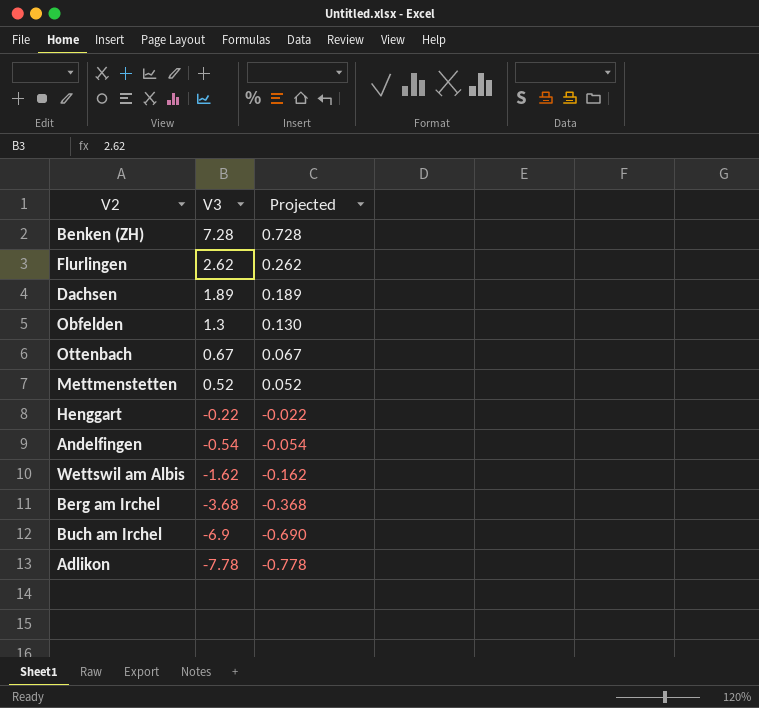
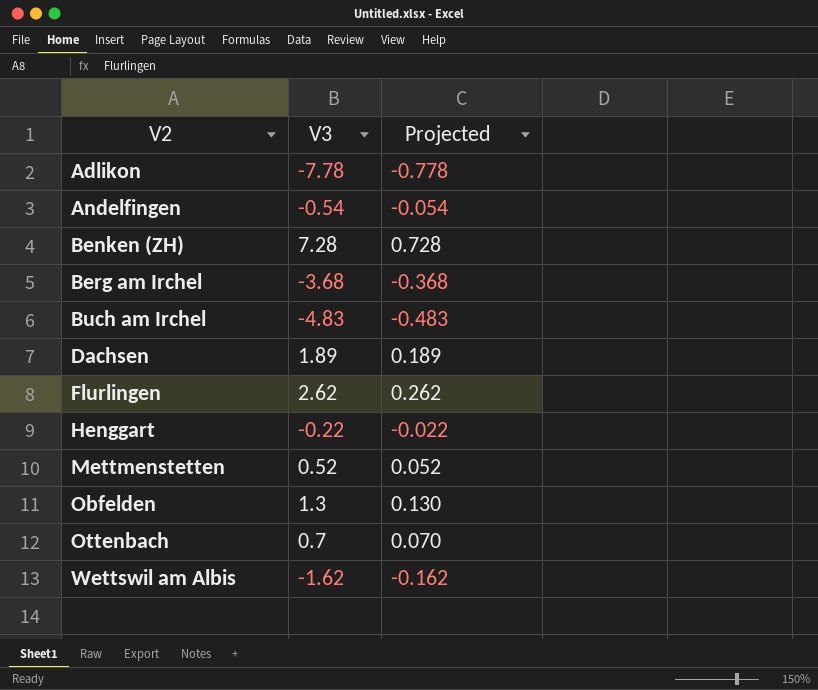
row order: V3 descending -> V2 ascending
Buch am Irchel | V3: -6.9 -> -4.83
Buch am Irchel | Projected: -0.690 -> -0.483
Ottenbach | V3: 0.67 -> 0.7
Ottenbach | Projected: 0.067 -> 0.070

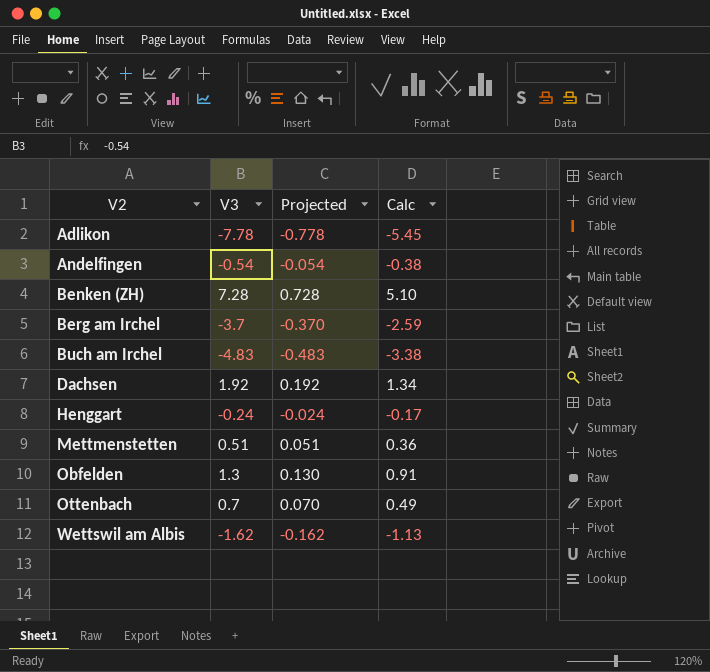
column Calc | formula: none -> [V3] * 0.7
row Flurlingen: 2.62 | 0.262 -> none
Berg am Irchel | V3: -3.68 -> -3.7
Berg am Irchel | Projected: -0.368 -> -0.370
Dachsen | V3: 1.89 -> 1.92
Dachsen | Projected: 0.189 -> 0.192
Henggart | V3: -0.22 -> -0.24
Henggart | Projected: -0.022 -> -0.024
Mettmenstetten | V3: 0.52 -> 0.51
Mettmenstetten | Projected: 0.052 -> 0.051

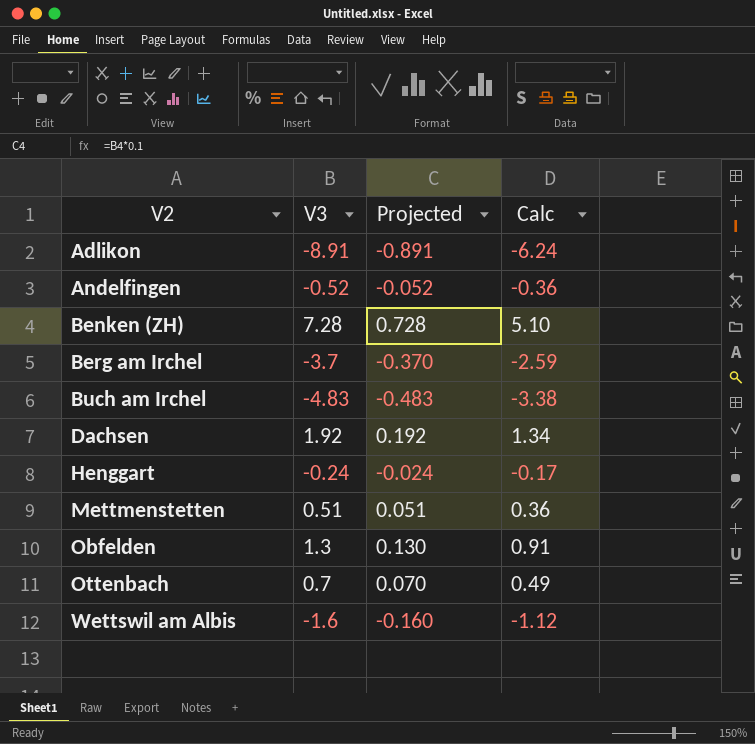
Adlikon | V3: -7.78 -> -8.91
Adlikon | Projected: -0.778 -> -0.891
Adlikon | Calc: -5.45 -> -6.24
Andelfingen | V3: -0.54 -> -0.52
Andelfingen | Projected: -0.054 -> -0.052
Andelfingen | Calc: -0.38 -> -0.36
Wettswil am Albis | V3: -1.62 -> -1.6
Wettswil am Albis | Projected: -0.162 -> -0.160
Wettswil am Albis | Calc: -1.13 -> -1.12

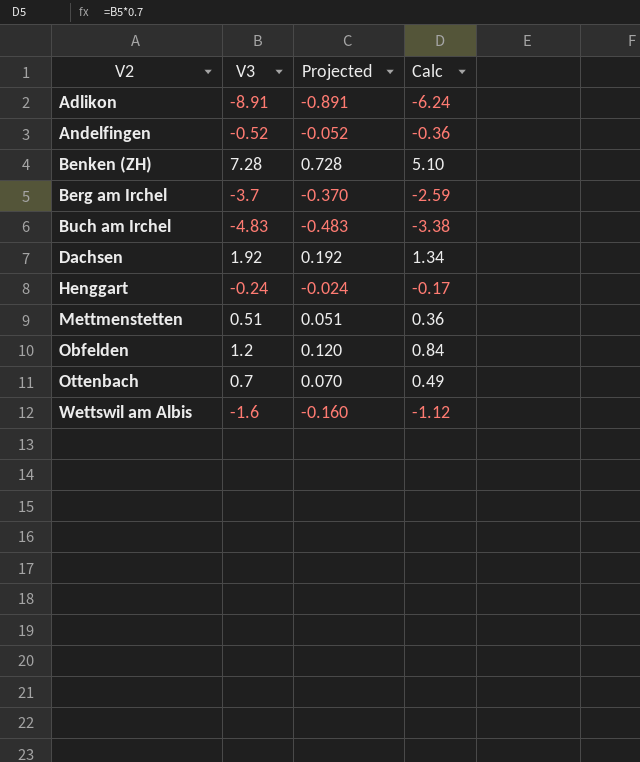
Obfelden | V3: 1.3 -> 1.2
Obfelden | Projected: 0.130 -> 0.120
Obfelden | Calc: 0.91 -> 0.84

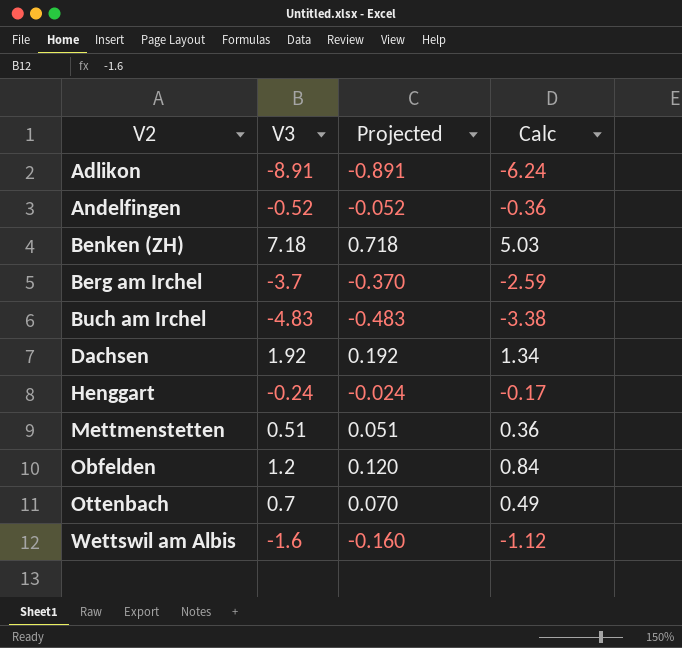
Benken (ZH) | V3: 7.28 -> 7.18
Benken (ZH) | Projected: 0.728 -> 0.718
Benken (ZH) | Calc: 5.10 -> 5.03

